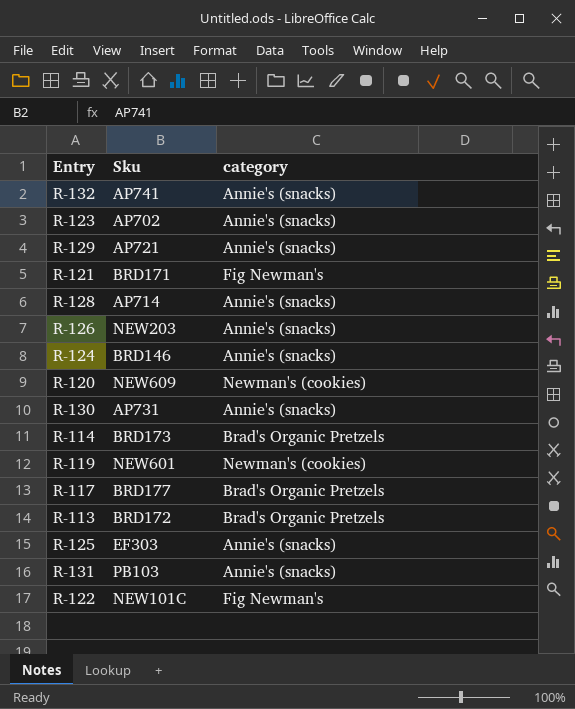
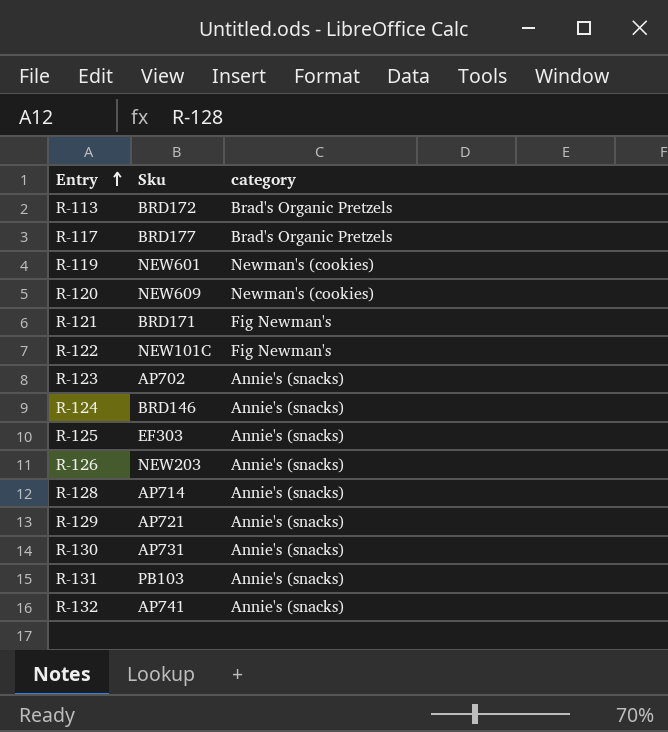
row order: none -> Entry ascending
row R-114: BRD173 | Brad's Organic Pretzels -> none

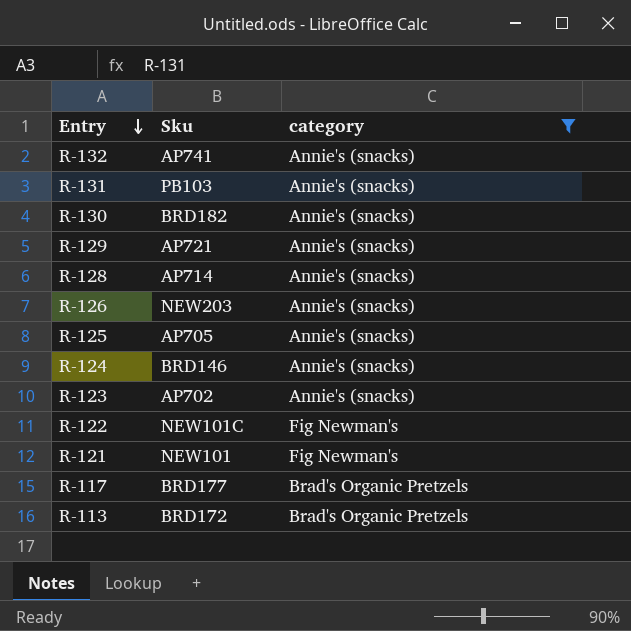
filter: none -> category != Newman's (cookies)
row order: Entry ascending -> Entry descending
R-130 | Sku: AP731 -> BRD182
R-125 | Sku: EF303 -> AP705
R-121 | Sku: BRD171 -> NEW101

